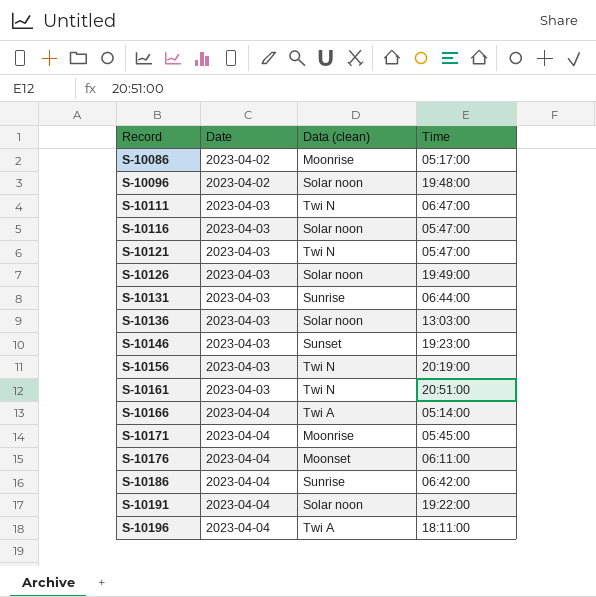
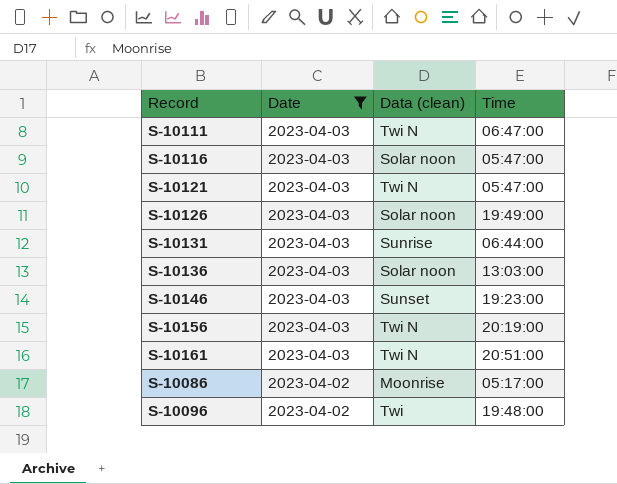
filter: none -> Date != 2023-04-04
row order: Record ascending -> Date descending
S-10096 | Data (clean): Solar noon -> Twi

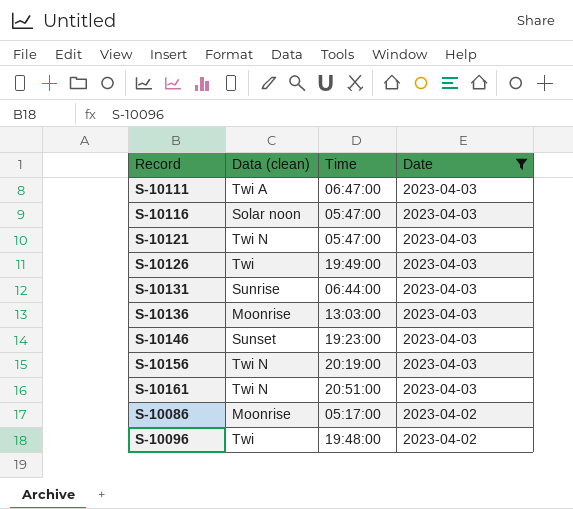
column Date | position: 2 -> 4
S-10111 | Data (clean): Twi N -> Twi A
S-10126 | Data (clean): Solar noon -> Twi
S-10136 | Data (clean): Solar noon -> Moonrise

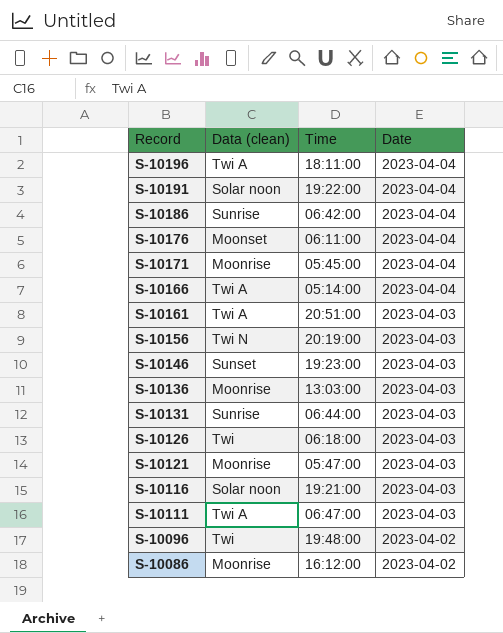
filter: Date != 2023-04-04 -> none
row order: Date descending -> Record descending
S-10161 | Data (clean): Twi N -> Twi A
S-10126 | Time: 19:49:00 -> 06:18:00
S-10121 | Data (clean): Twi N -> Moonrise
S-10116 | Time: 05:47:00 -> 19:21:00
S-10086 | Time: 05:17:00 -> 16:12:00

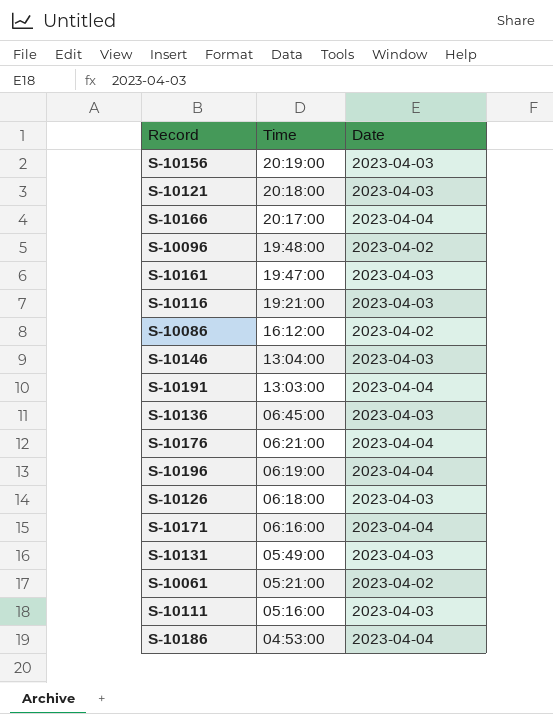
row order: Record descending -> Time descending
column Data (clean) | position: 2 -> none
S-10121 | Time: 05:47:00 -> 20:18:00
S-10166 | Time: 05:14:00 -> 20:17:00
S-10161 | Time: 20:51:00 -> 19:47:00
S-10146 | Time: 19:23:00 -> 13:04:00
S-10191 | Time: 19:22:00 -> 13:03:00
S-10136 | Time: 13:03:00 -> 06:45:00
S-10176 | Time: 06:11:00 -> 06:21:00
S-10196 | Time: 18:11:00 -> 06:19:00
S-10171 | Time: 05:45:00 -> 06:16:00
S-10131 | Time: 06:44:00 -> 05:49:00
row S-10061: none -> 05:21:00 | 2023-04-02
S-10111 | Time: 06:47:00 -> 05:16:00
S-10186 | Time: 06:42:00 -> 04:53:00

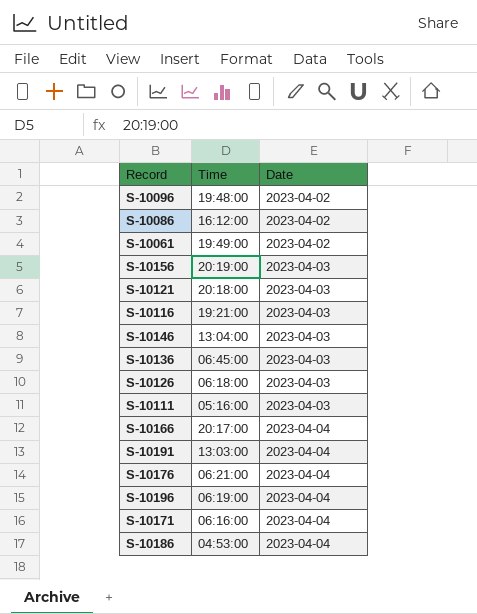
row order: Time descending -> Date ascending
row S-10161: 19:47:00 | 2023-04-03 -> none
row S-10131: 05:49:00 | 2023-04-03 -> none
S-10061 | Time: 05:21:00 -> 19:49:00

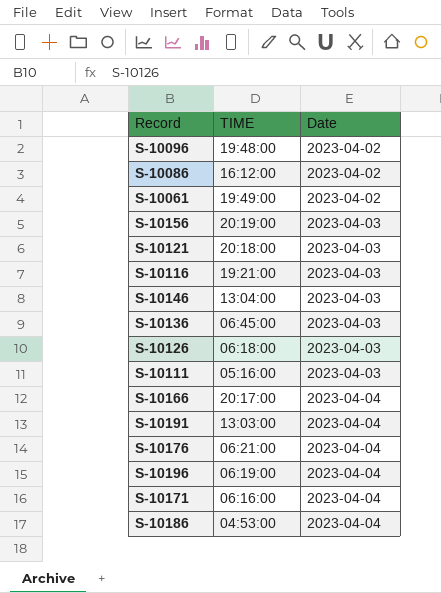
column name: Time -> TIME

